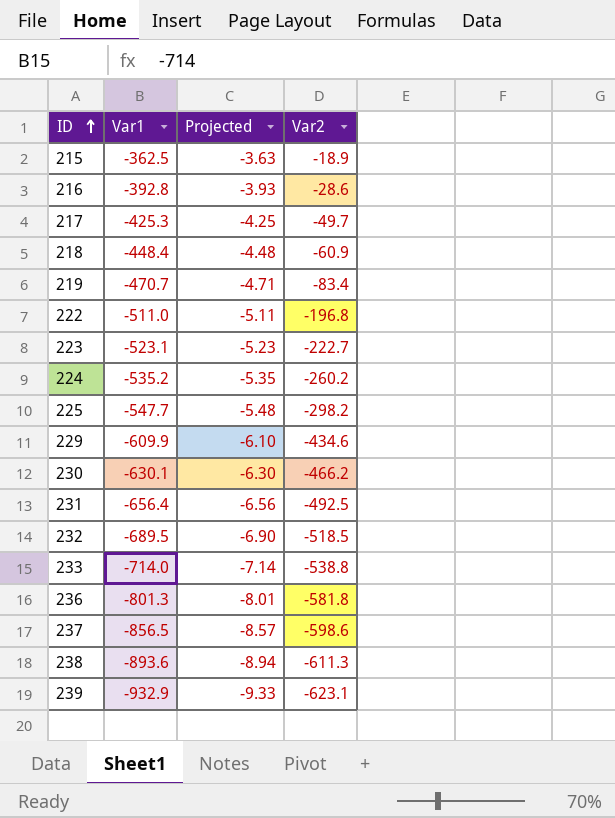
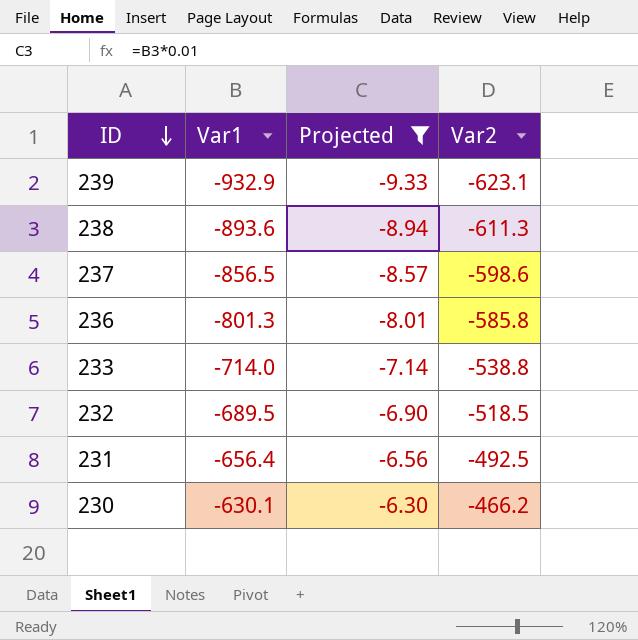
filter: none -> Projected <= -6.30
row order: ID ascending -> ID descending
236 | Var2: -581.8 -> -585.8

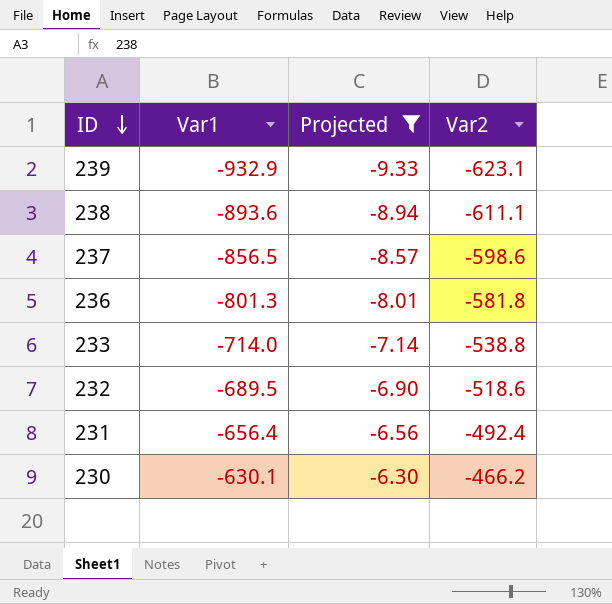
238 | Var2: -611.3 -> -611.1
236 | Var2: -585.8 -> -581.8
232 | Var2: -518.5 -> -518.6
231 | Var2: -492.5 -> -492.4

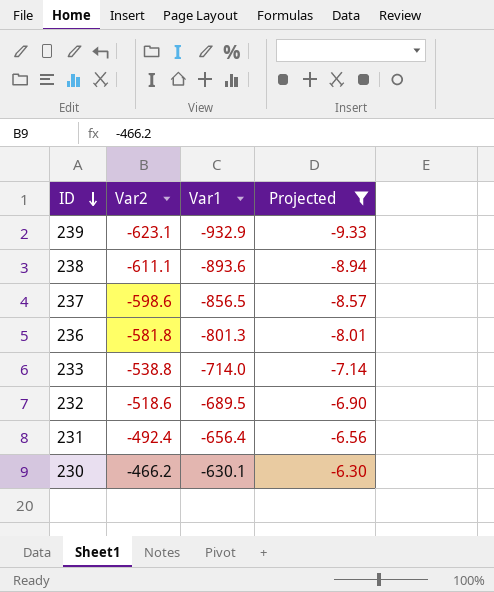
column Var2 | position: 4 -> 2

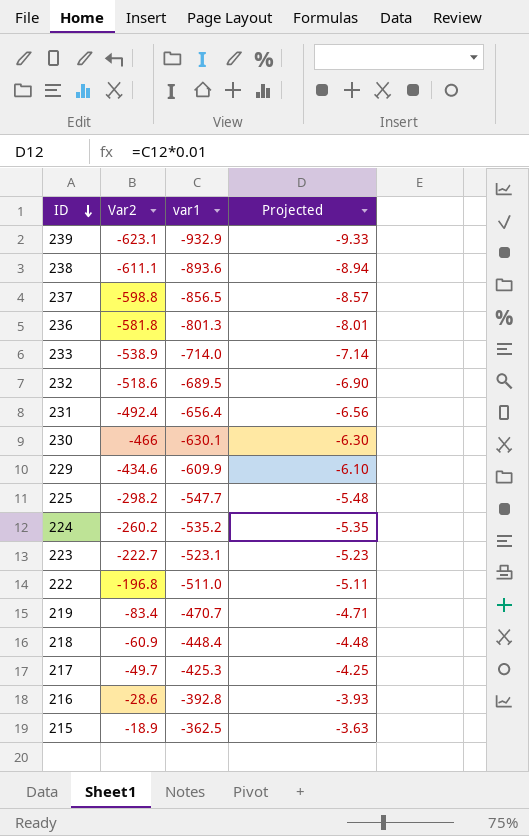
filter: Projected <= -6.30 -> none
column name: Var1 -> var1
237 | Var2: -598.6 -> -598.8
233 | Var2: -538.8 -> -538.9
230 | Var2: -466.2 -> -466

